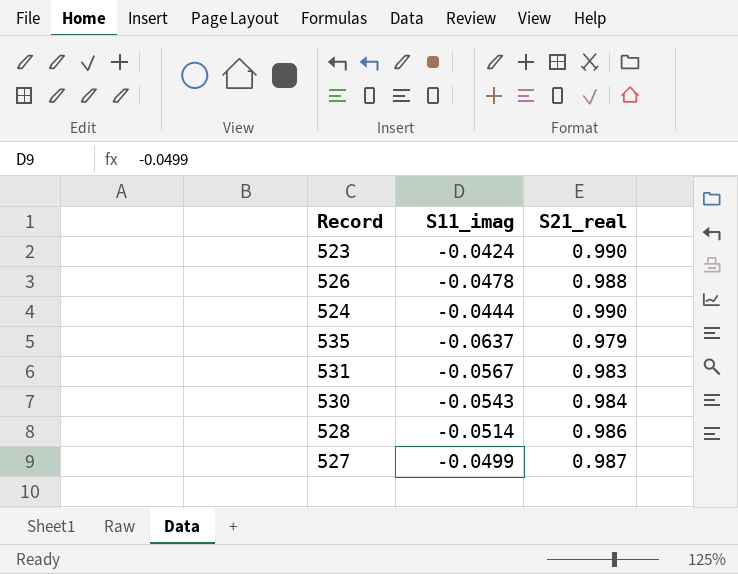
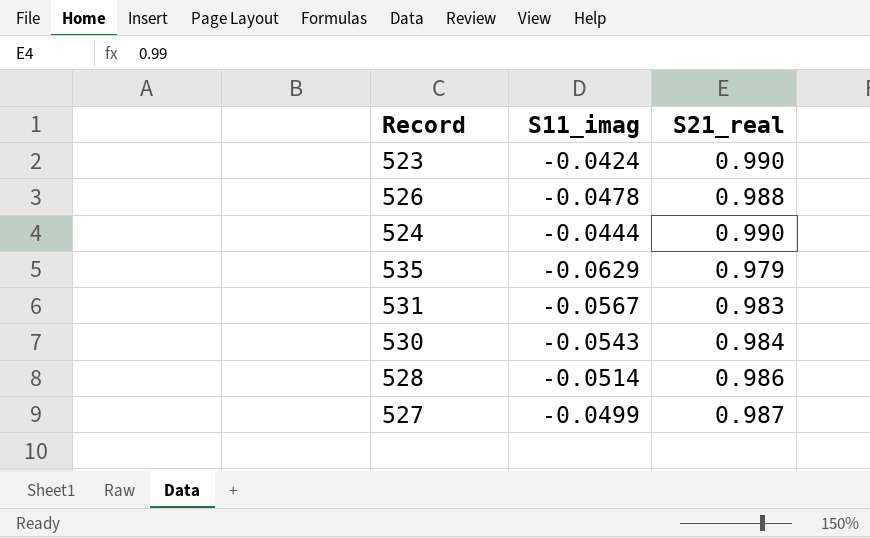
535 | S11_imag: -0.0637 -> -0.0629

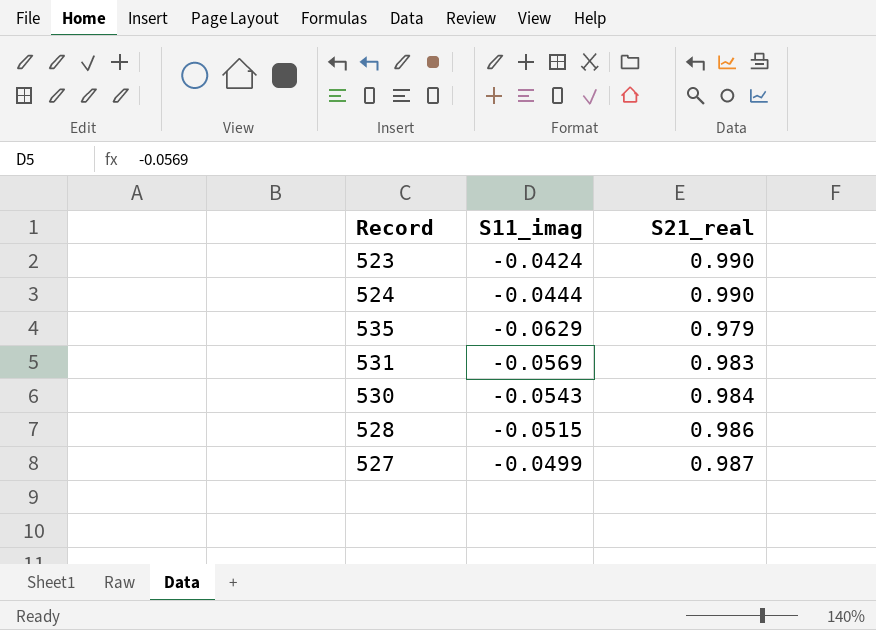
row 526: -0.0478 | 0.988 -> none
531 | S11_imag: -0.0567 -> -0.0569
528 | S11_imag: -0.0514 -> -0.0515

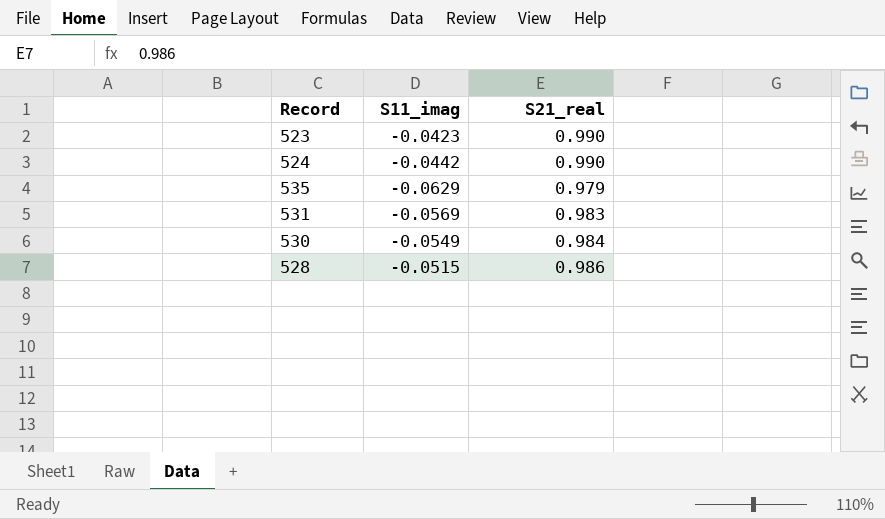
row 527: -0.0499 | 0.987 -> none
523 | S11_imag: -0.0424 -> -0.0423
524 | S11_imag: -0.0444 -> -0.0442
530 | S11_imag: -0.0543 -> -0.0549

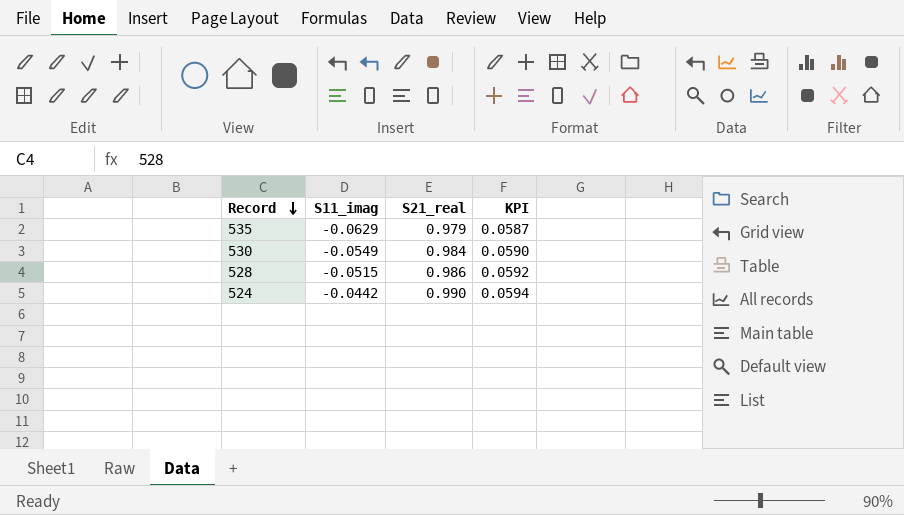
row order: none -> Record descending
column KPI | formula: none -> [S21_real] * 0.06
row 523: -0.0423 | 0.990 -> none
row 531: -0.0569 | 0.983 -> none

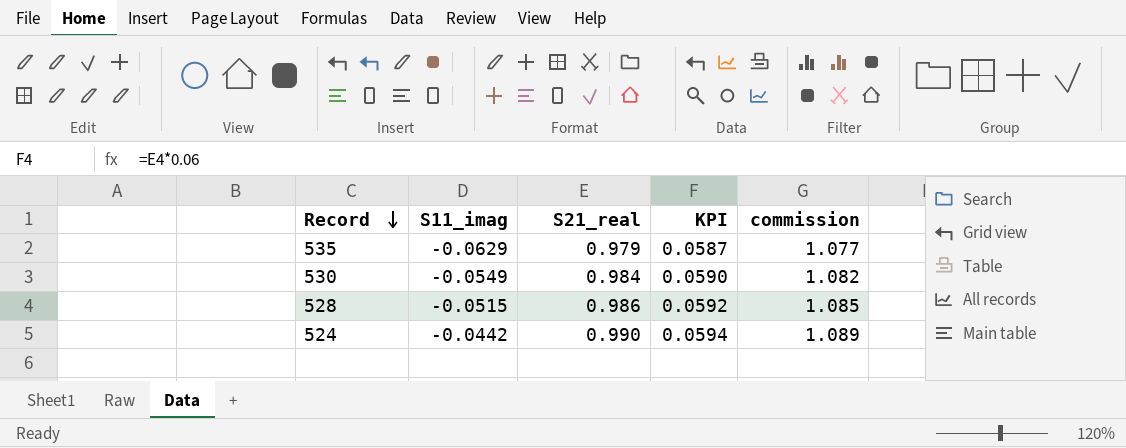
column commission | formula: none -> [S21_real] * 1.1

